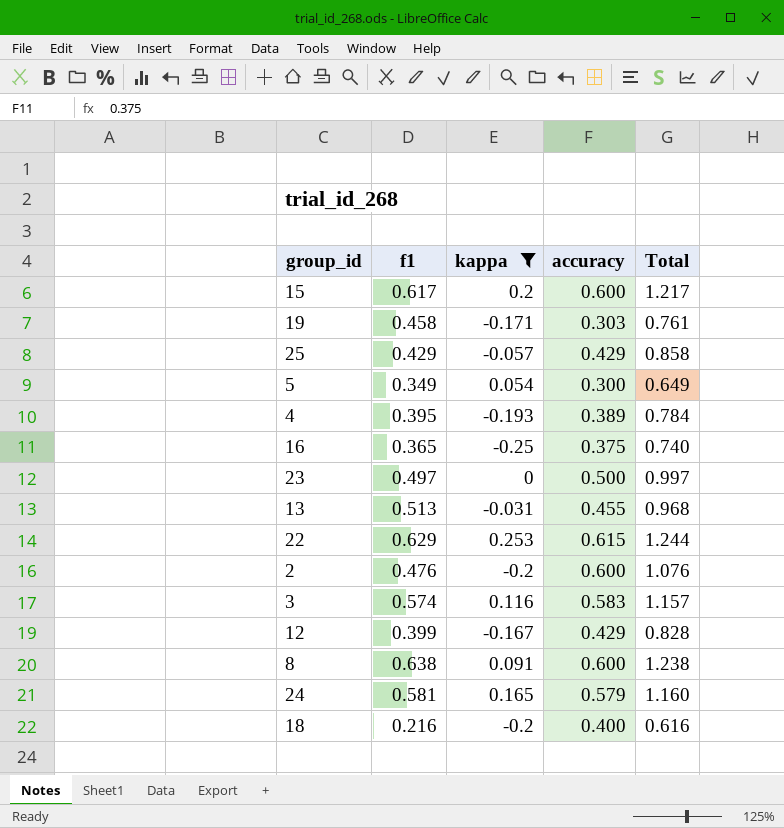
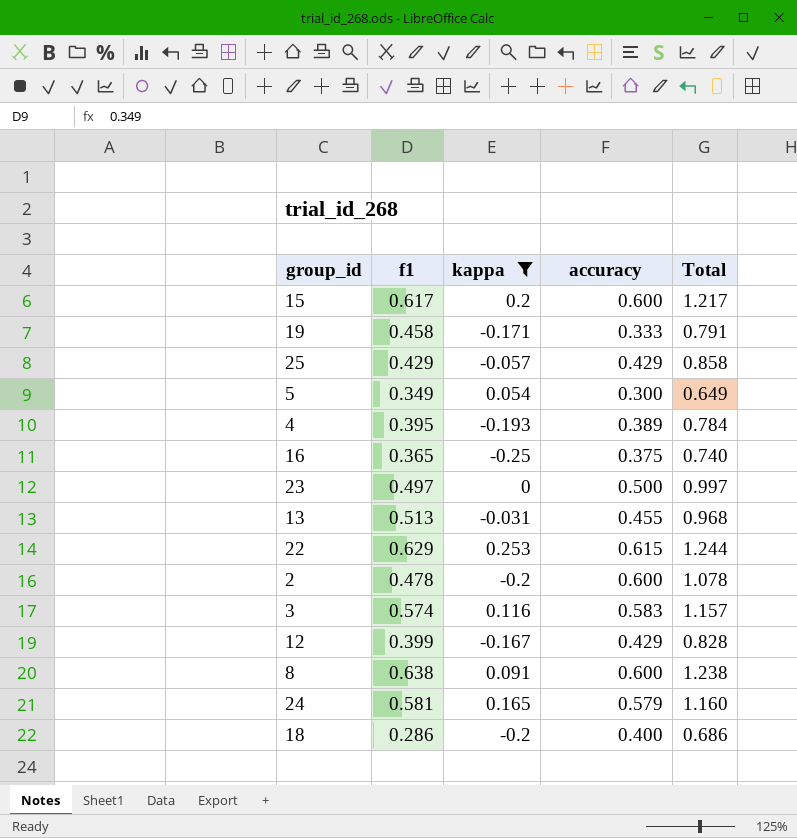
19 | accuracy: 0.303 -> 0.333
19 | Total: 0.761 -> 0.791
2 | f1: 0.476 -> 0.478
2 | Total: 1.076 -> 1.078
18 | f1: 0.216 -> 0.286
18 | Total: 0.616 -> 0.686

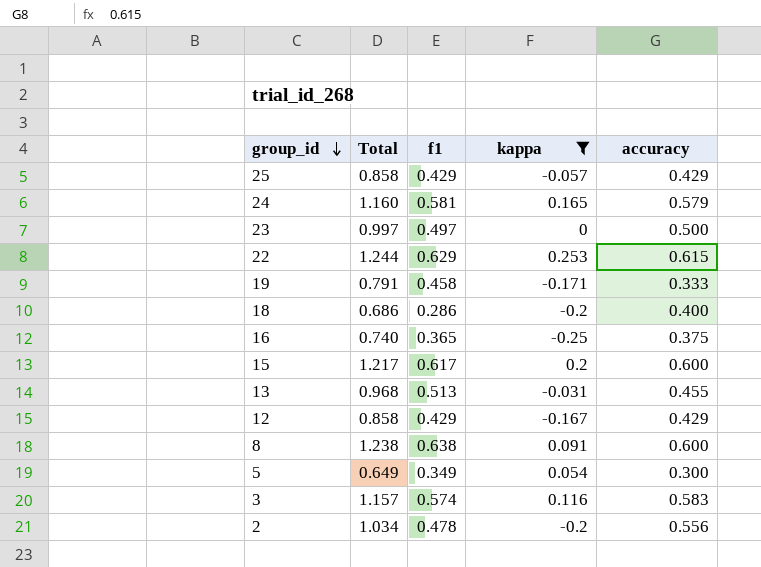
row order: none -> group_id descending
column Total | position: 5 -> 2
row 4: 0.395 | -0.193 | 0.389 | 0.784 -> none
12 | Total: 0.828 -> 0.858
12 | f1: 0.399 -> 0.429
2 | Total: 1.078 -> 1.034
2 | accuracy: 0.600 -> 0.556

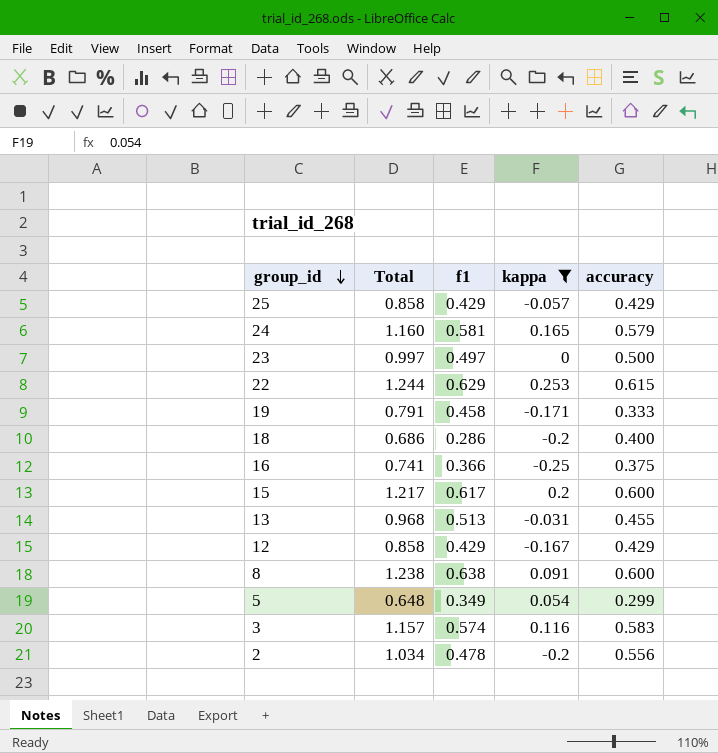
16 | Total: 0.740 -> 0.741
16 | f1: 0.365 -> 0.366
5 | Total: 0.649 -> 0.648
5 | accuracy: 0.300 -> 0.299

